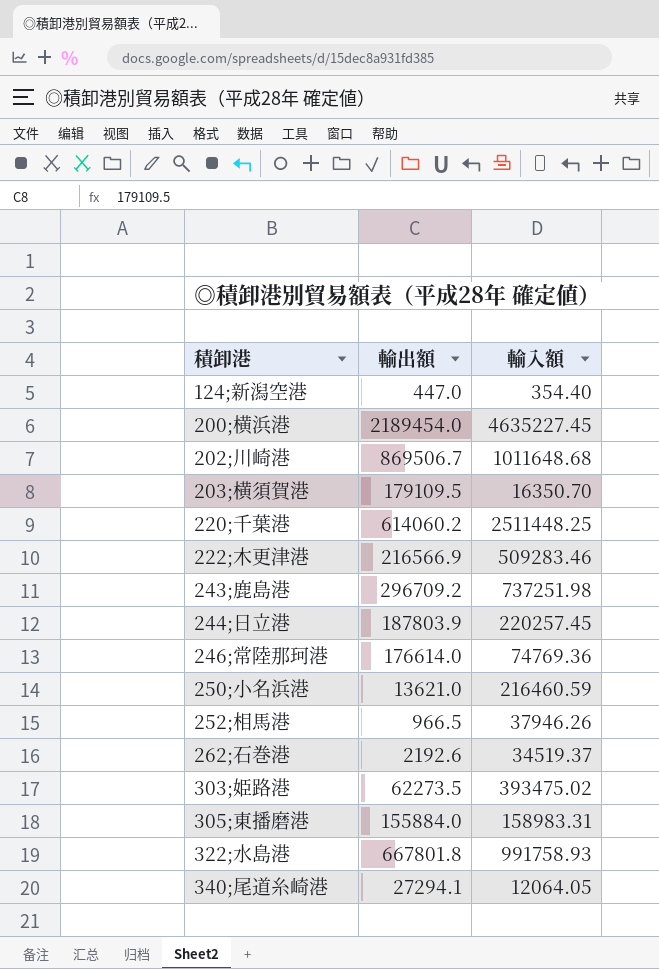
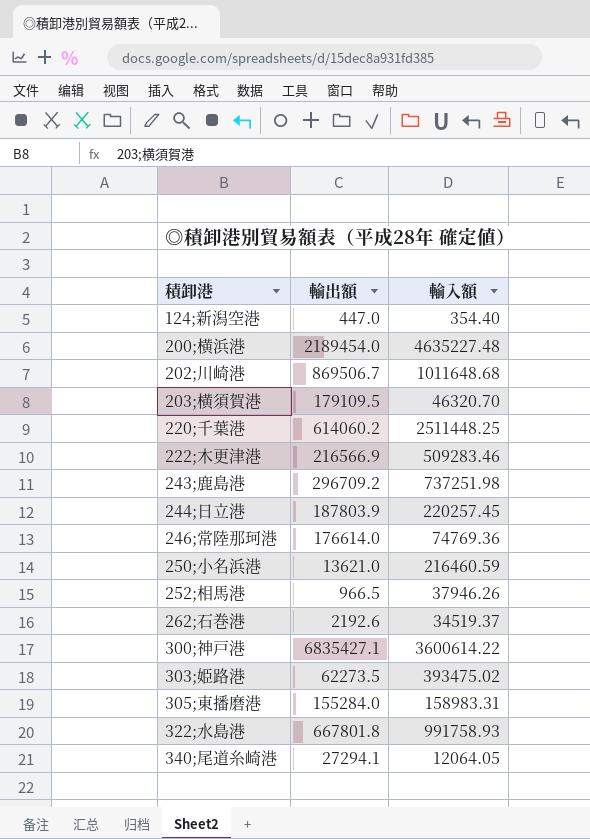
200;横浜港 | 輸入額: 4635227.45 -> 4635227.48
203;横須賀港 | 輸入額: 16350.70 -> 46320.70
row 300;神戸港: none -> 6835427.1 | 3600614.22
305;東播磨港 | 輸出額: 155884.0 -> 155284.0

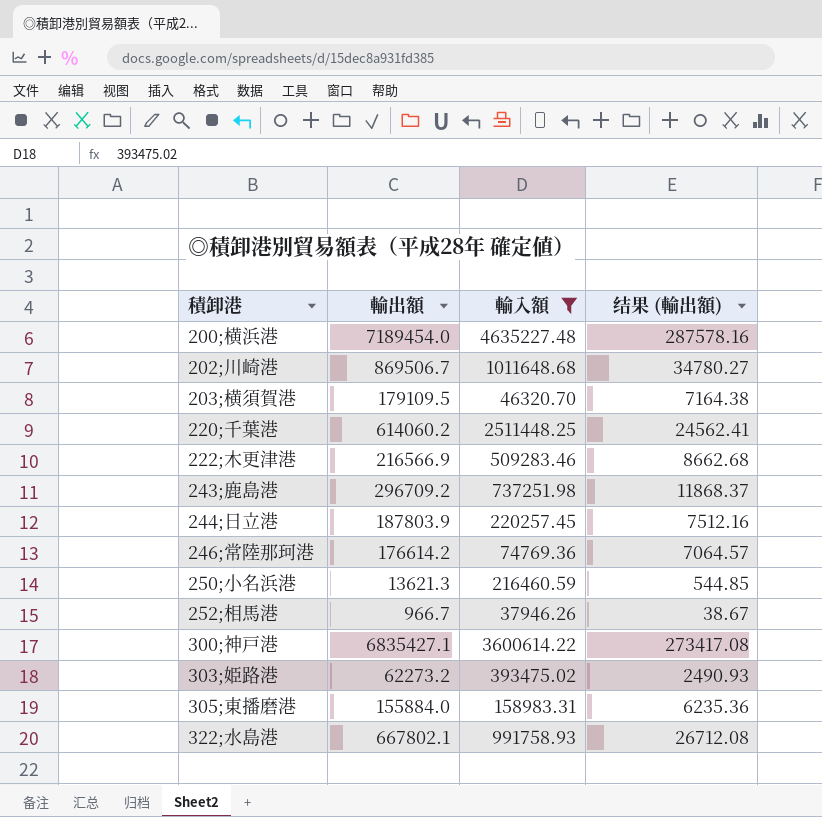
filter: none -> 輸入額 >= 37946.26
column 结果 (輸出額) | formula: none -> [輸出額] * 0.04
200;横浜港 | 輸出額: 2189454.0 -> 7189454.0
246;常陸那珂港 | 輸出額: 176614.0 -> 176614.2
250;小名浜港 | 輸出額: 13621.0 -> 13621.3
252;相馬港 | 輸出額: 966.5 -> 966.7
303;姫路港 | 輸出額: 62273.5 -> 62273.2
305;東播磨港 | 輸出額: 155284.0 -> 155884.0
322;水島港 | 輸出額: 667801.8 -> 667802.1

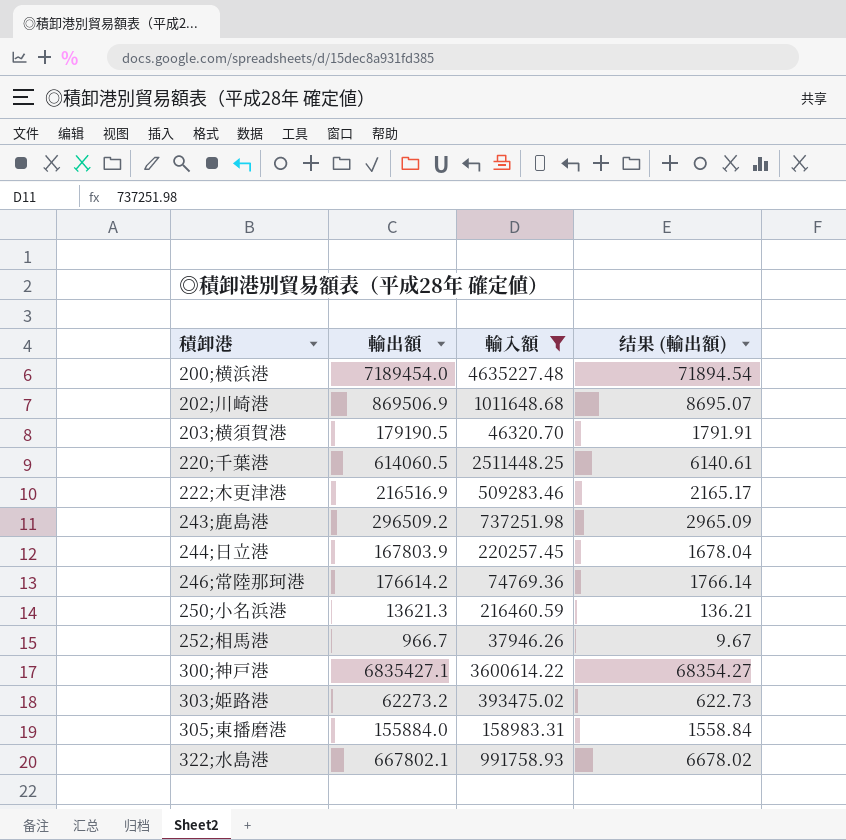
column 结果 (輸出額) | formula: [輸出額] * 0.04 -> [輸出額] * 0.01
202;川崎港 | 輸出額: 869506.7 -> 869506.9
203;横須賀港 | 輸出額: 179109.5 -> 179190.5
220;千葉港 | 輸出額: 614060.2 -> 614060.5
222;木更津港 | 輸出額: 216566.9 -> 216516.9
243;鹿島港 | 輸出額: 296709.2 -> 296509.2
244;日立港 | 輸出額: 187803.9 -> 167803.9

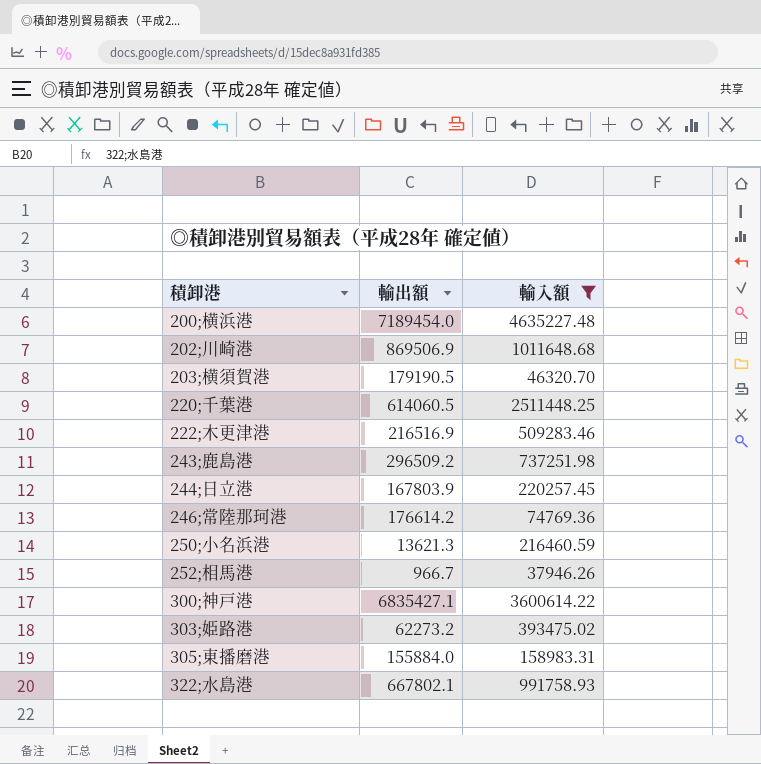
column 结果 (輸出額) | formula: [輸出額] * 0.01 -> none

